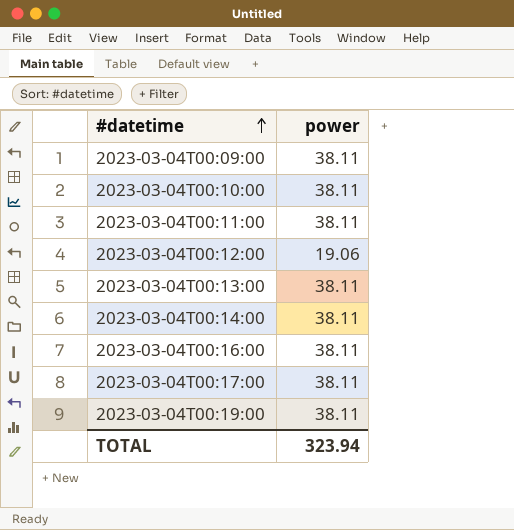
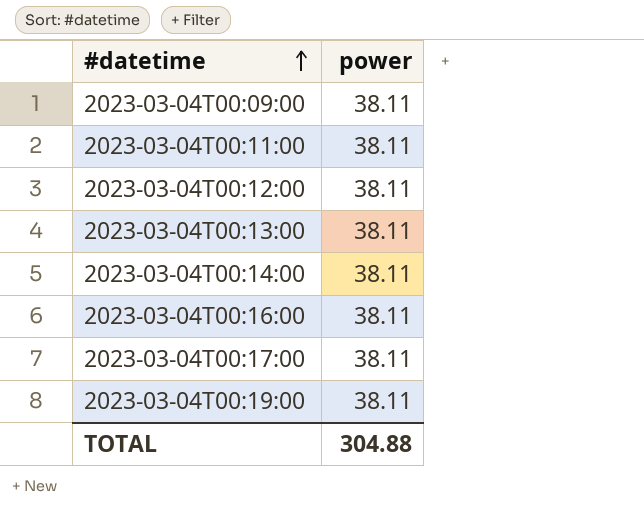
row 2023-03-04T00:10:00: 38.11 -> none
2023-03-04T00:12:00 | power: 19.06 -> 38.11
TOTAL | power: 323.94 -> 304.88

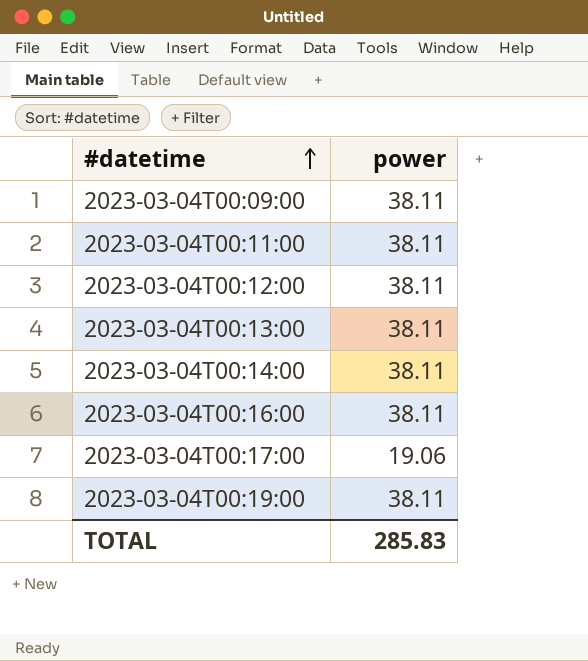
2023-03-04T00:17:00 | power: 38.11 -> 19.06
TOTAL | power: 304.88 -> 285.83

